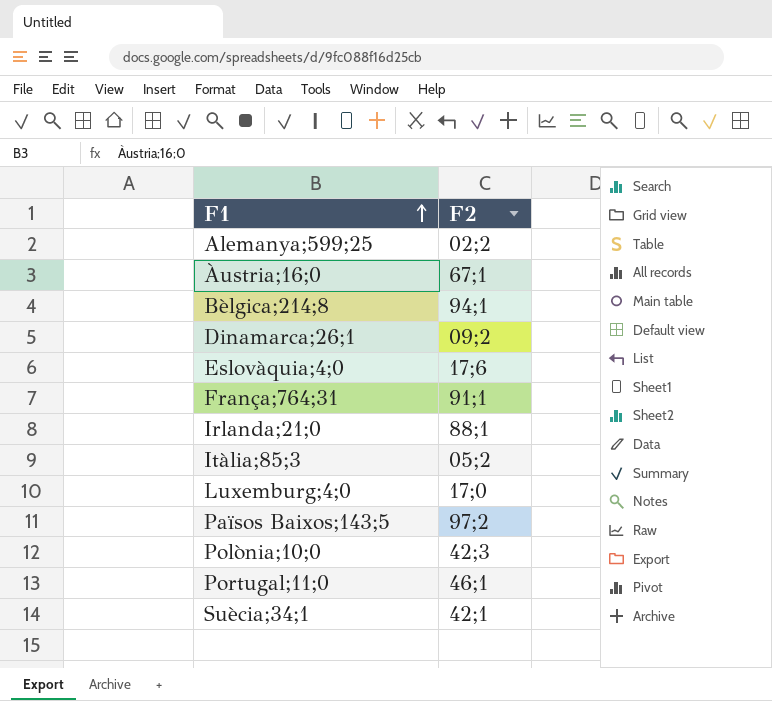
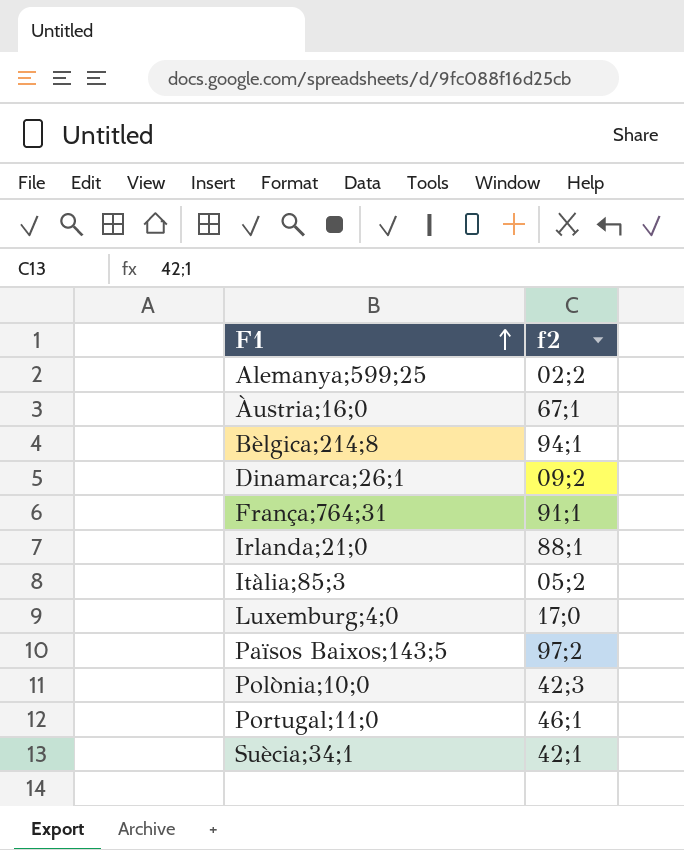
column name: F2 -> f2
row Eslovàquia;4;0: 17;6 -> none

